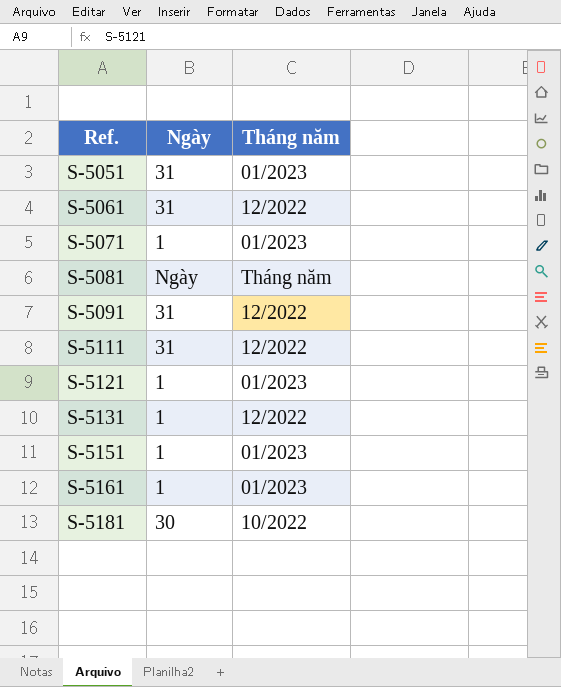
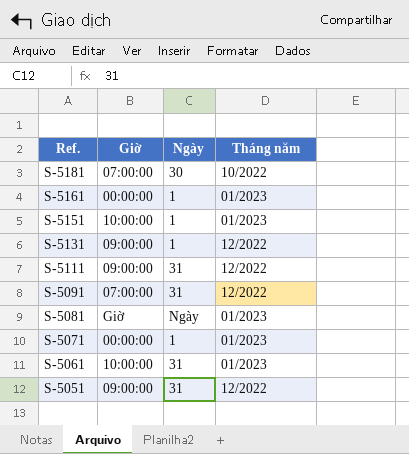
row order: Ref. ascending -> Ref. descending
column Giờ | position: none -> 2
row S-5121: 1 | 01/2023 -> none
S-5081 | Tháng năm: Tháng năm -> 01/2023
S-5061 | Tháng năm: 12/2022 -> 01/2023
S-5051 | Tháng năm: 01/2023 -> 12/2022

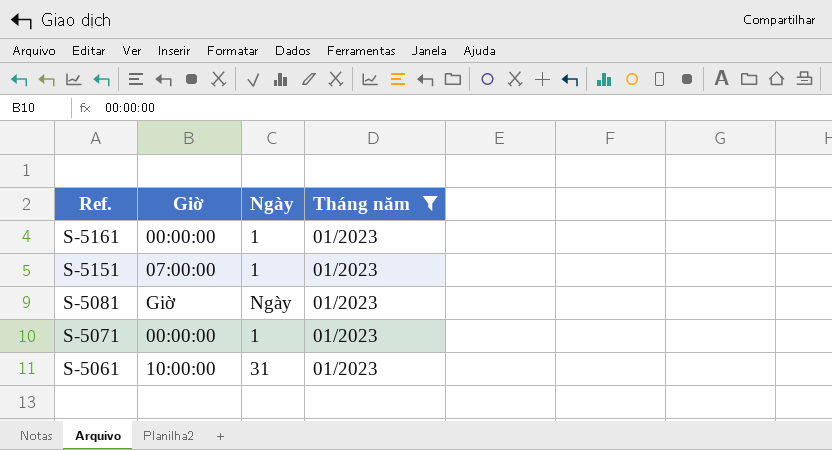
filter: none -> Tháng năm = 01/2023
S-5151 | Giờ: 10:00:00 -> 07:00:00

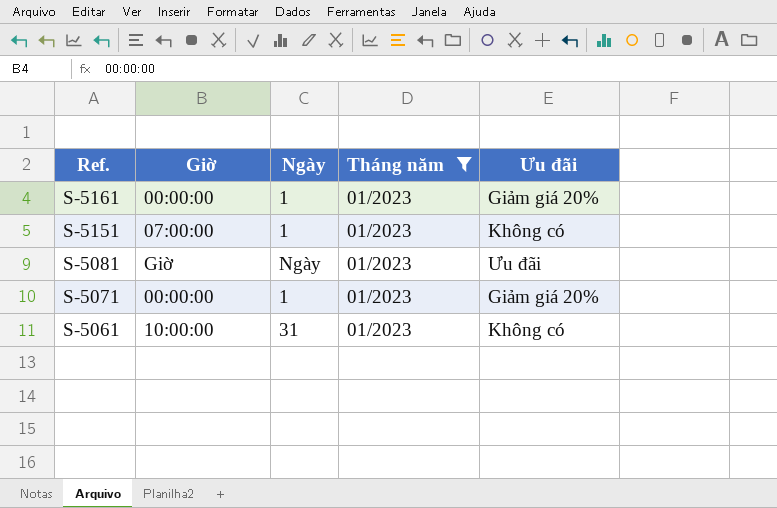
column Ưu đãi | position: none -> 5

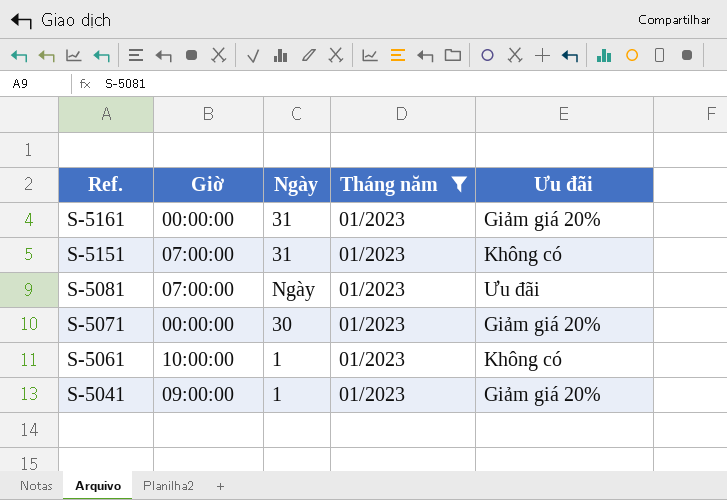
S-5161 | Ngày: 1 -> 31
S-5151 | Ngày: 1 -> 31
S-5081 | Giờ: Giờ -> 07:00:00
S-5071 | Ngày: 1 -> 30
S-5061 | Ngày: 31 -> 1
row S-5041: none -> 09:00:00 | 1 | 01/2023 | Giảm giá 20%

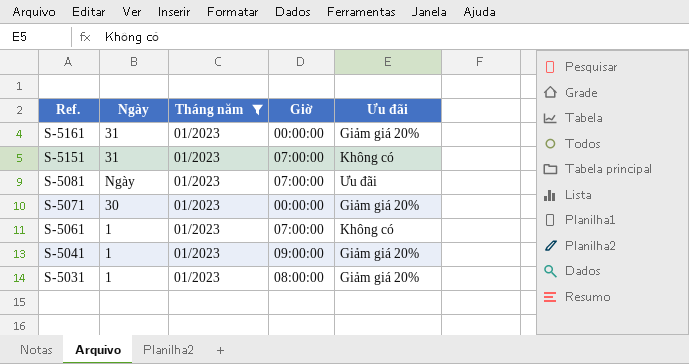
column Giờ | position: 2 -> 4
S-5061 | Giờ: 10:00:00 -> 07:00:00
row S-5031: none -> 1 | 01/2023 | 08:00:00 | Giảm giá 20%

